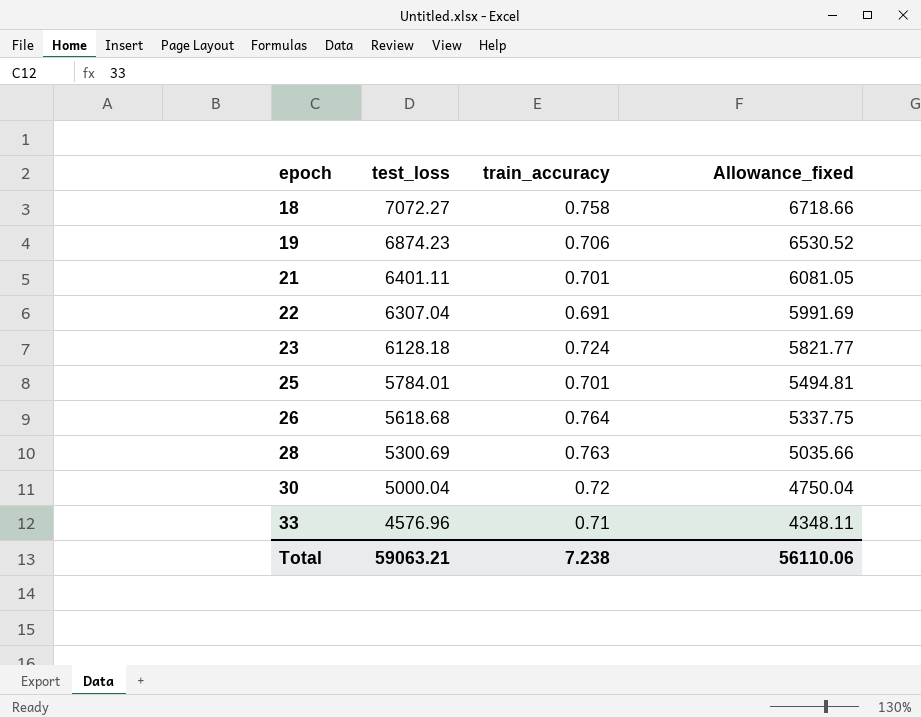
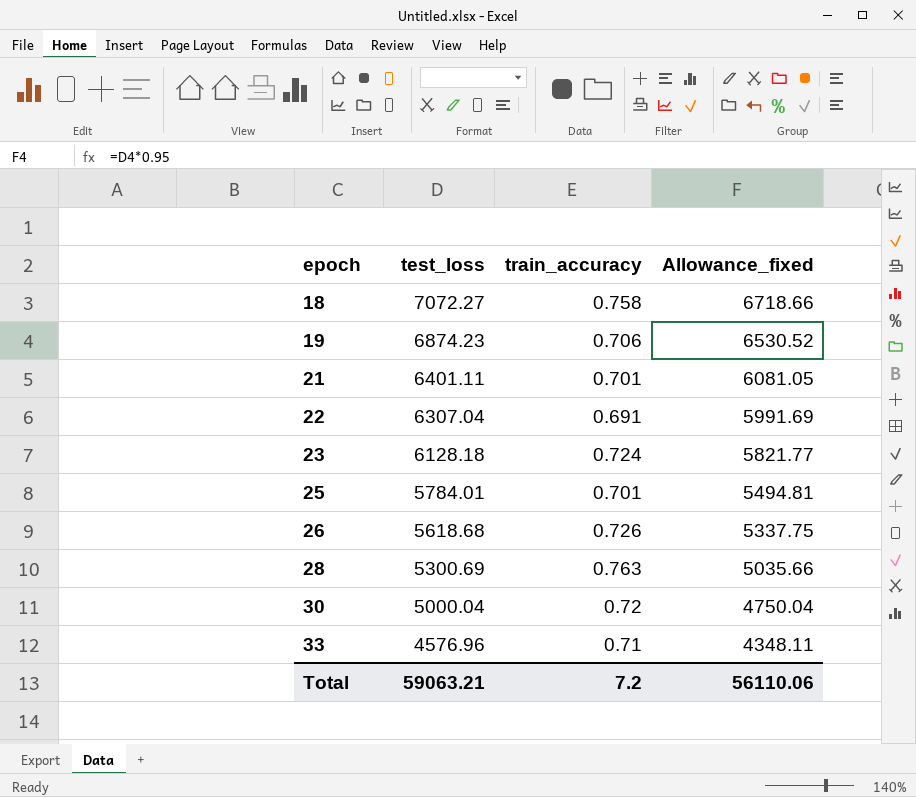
26 | train_accuracy: 0.764 -> 0.726
Total | train_accuracy: 7.238 -> 7.2

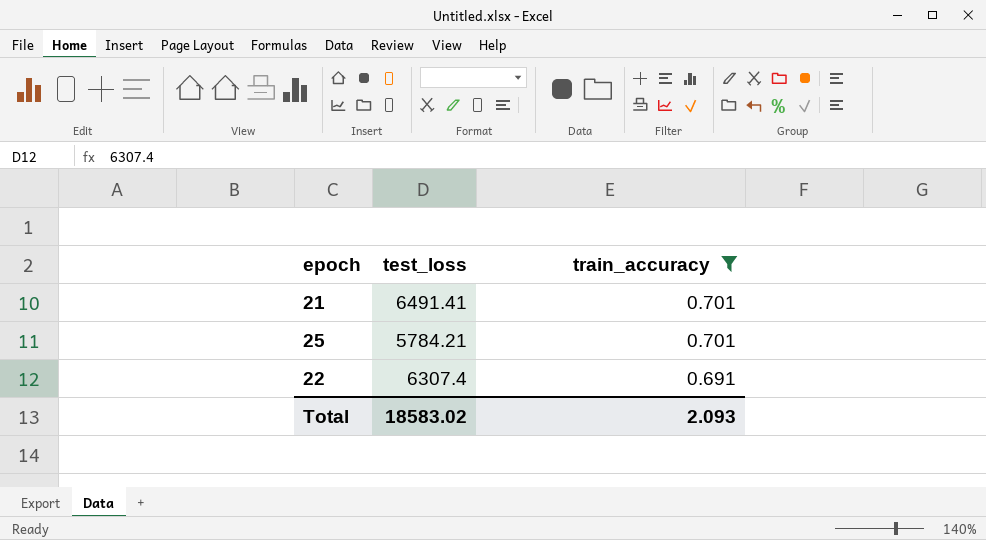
filter: none -> train_accuracy <= 0.701
row order: epoch ascending -> train_accuracy descending
column Allowance_fixed | formula: [test_loss] * 0.95 -> none
21 | test_loss: 6401.11 -> 6491.41
25 | test_loss: 5784.01 -> 5784.21
22 | test_loss: 6307.04 -> 6307.4
Total | test_loss: 59063.21 -> 18583.02
Total | train_accuracy: 7.2 -> 2.093

